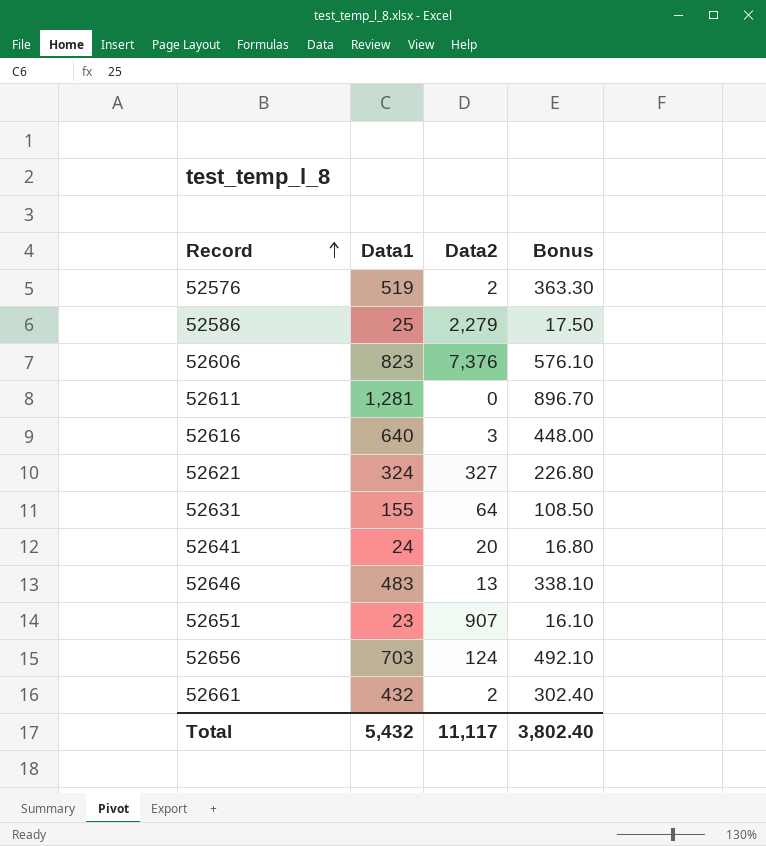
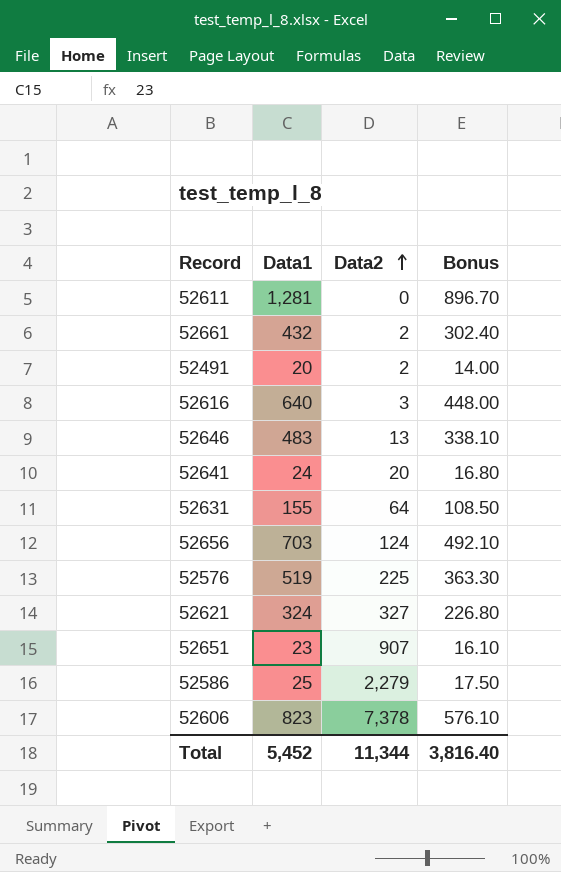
row order: Record ascending -> Data2 ascending
row 52491: none -> 20 | 2 | 14.00
52576 | Data2: 2 -> 225
52606 | Data2: 7,376 -> 7,378
Total | Data1: 5,432 -> 5,452
Total | Data2: 11,117 -> 11,344
Total | Bonus: 3,802.40 -> 3,816.40

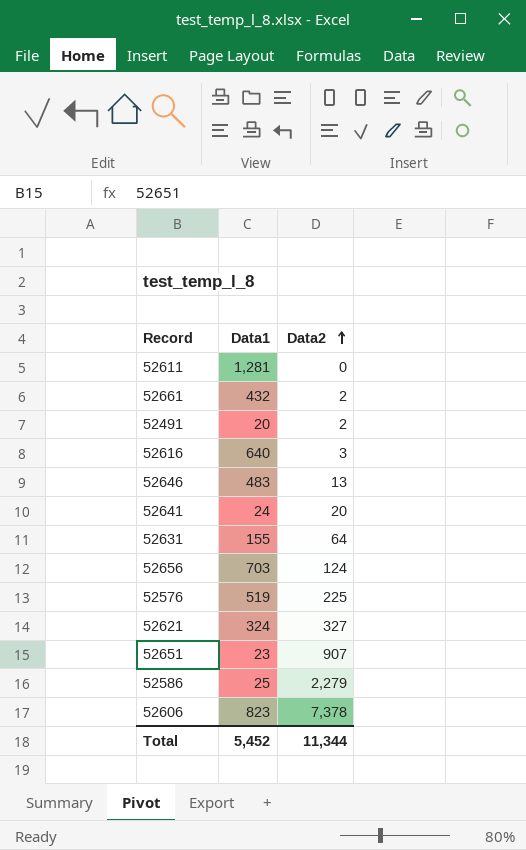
column Bonus | formula: [Data1] * 0.7 -> none

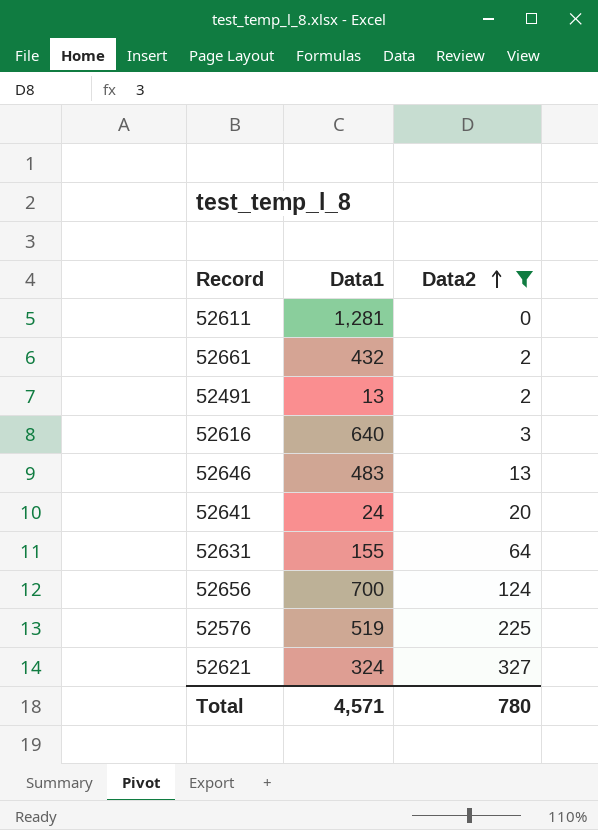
filter: none -> Data2 <= 327
52491 | Data1: 20 -> 13
52656 | Data1: 703 -> 700
Total | Data1: 5,452 -> 4,571
Total | Data2: 11,344 -> 780

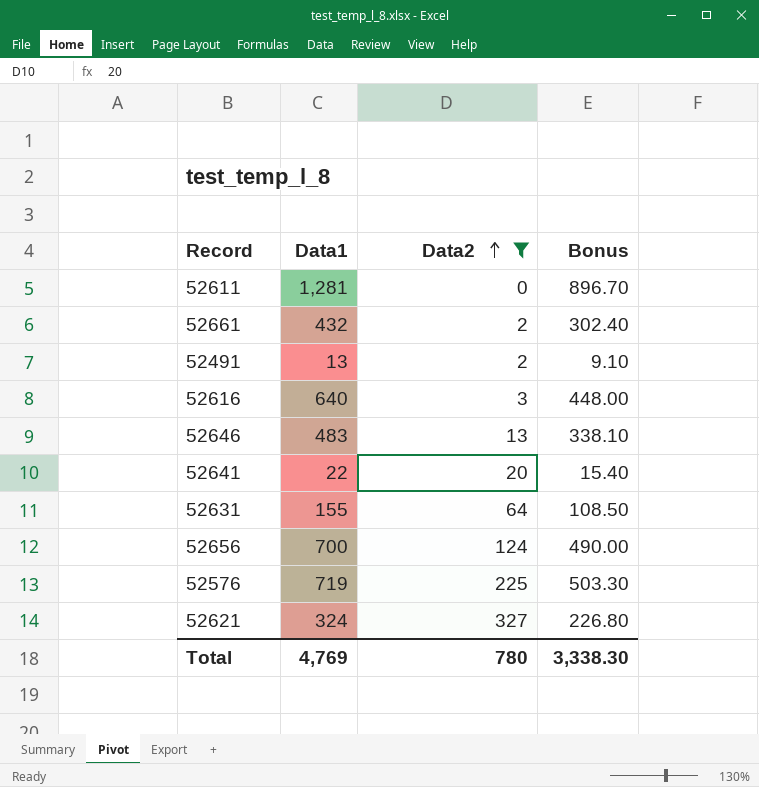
column Bonus | formula: none -> [Data1] * 0.7
52641 | Data1: 24 -> 22
52576 | Data1: 519 -> 719
Total | Data1: 4,571 -> 4,769

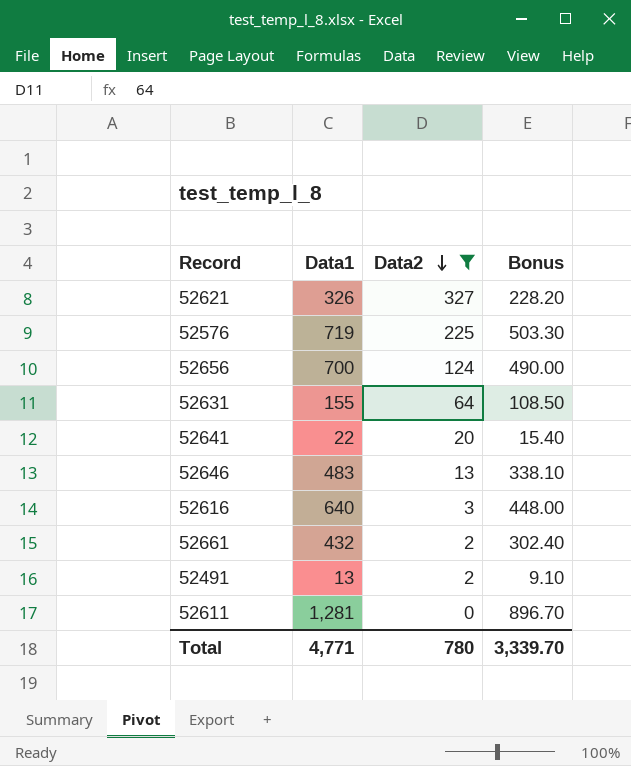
row order: Data2 ascending -> Data2 descending
52621 | Data1: 324 -> 326
52621 | Bonus: 226.80 -> 228.20
Total | Data1: 4,769 -> 4,771
Total | Bonus: 3,338.30 -> 3,339.70

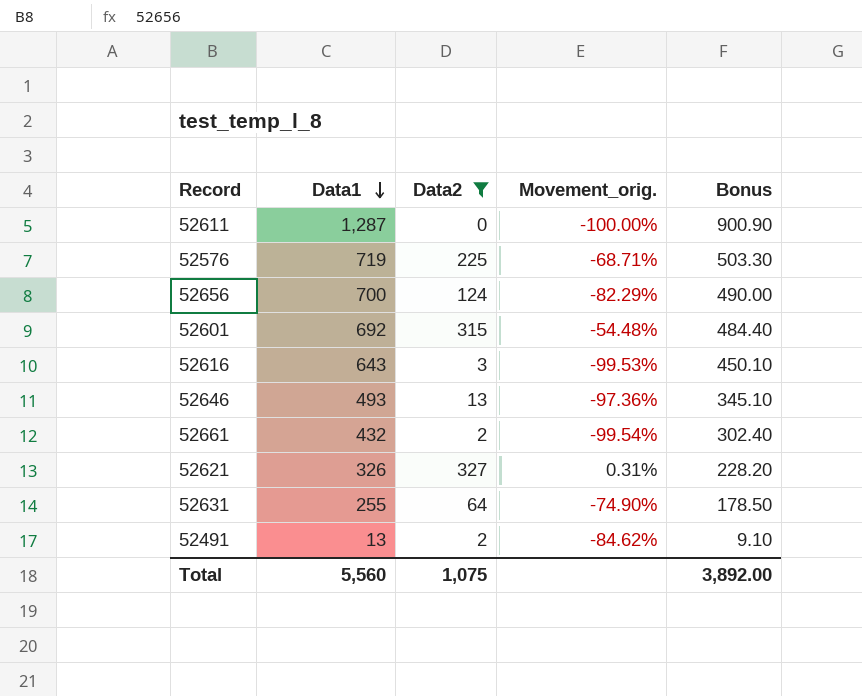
row order: Data2 descending -> Data1 descending
column Movement_orig. | formula: none -> ([Data2] - [Data1]) / [Data1]
row 52641: 22 | 20 | 15.40 -> none
52611 | Data1: 1,281 -> 1,287
52611 | Bonus: 896.70 -> 900.90
row 52601: none -> 692 | 315 | -54.48% | 484.40
52616 | Data1: 640 -> 643
52616 | Bonus: 448.00 -> 450.10
52646 | Data1: 483 -> 493
52646 | Bonus: 338.10 -> 345.10
52631 | Data1: 155 -> 255
52631 | Bonus: 108.50 -> 178.50
Total | Data1: 4,771 -> 5,560
Total | Data2: 780 -> 1,075
Total | Bonus: 3,339.70 -> 3,892.00

